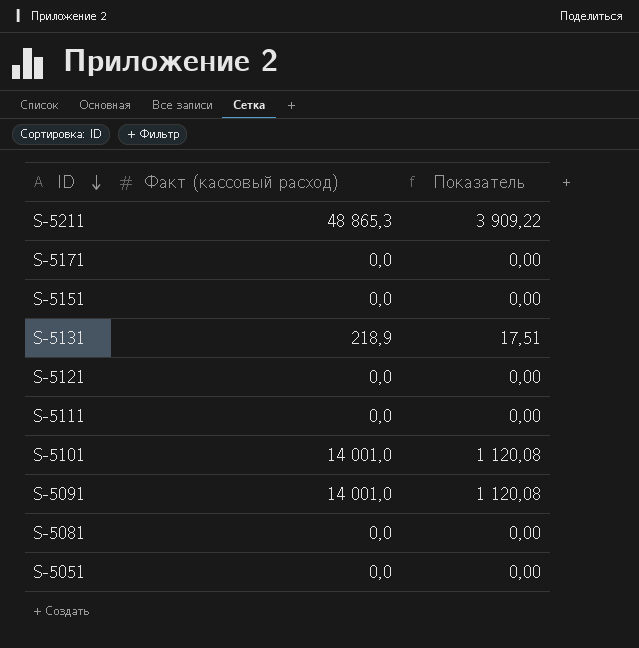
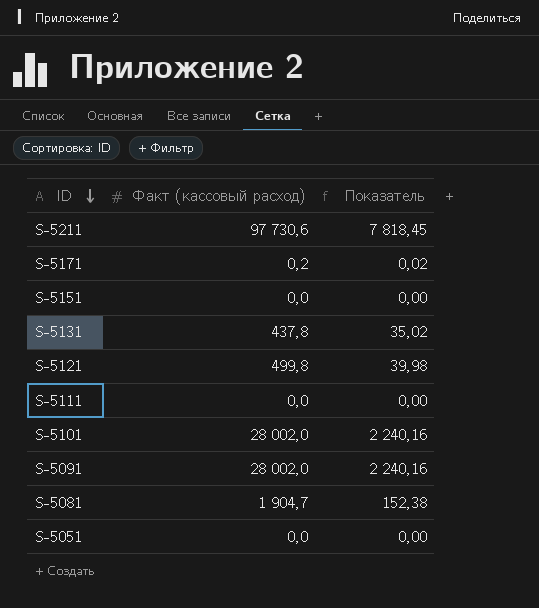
S-5211 | Факт (кассовый расход): 48 865,3 -> 97 730,6
S-5211 | Показатель: 3 909,22 -> 7 818,45
S-5171 | Факт (кассовый расход): 0,0 -> 0,2
S-5171 | Показатель: 0,00 -> 0,02
S-5131 | Факт (кассовый расход): 218,9 -> 437,8
S-5131 | Показатель: 17,51 -> 35,02
S-5121 | Факт (кассовый расход): 0,0 -> 499,8
S-5121 | Показатель: 0,00 -> 39,98
S-5101 | Факт (кассовый расход): 14 001,0 -> 28 002,0
S-5101 | Показатель: 1 120,08 -> 2 240,16
S-5091 | Факт (кассовый расход): 14 001,0 -> 28 002,0
S-5091 | Показатель: 1 120,08 -> 2 240,16
S-5081 | Факт (кассовый расход): 0,0 -> 1 904,7
S-5081 | Показатель: 0,00 -> 152,38

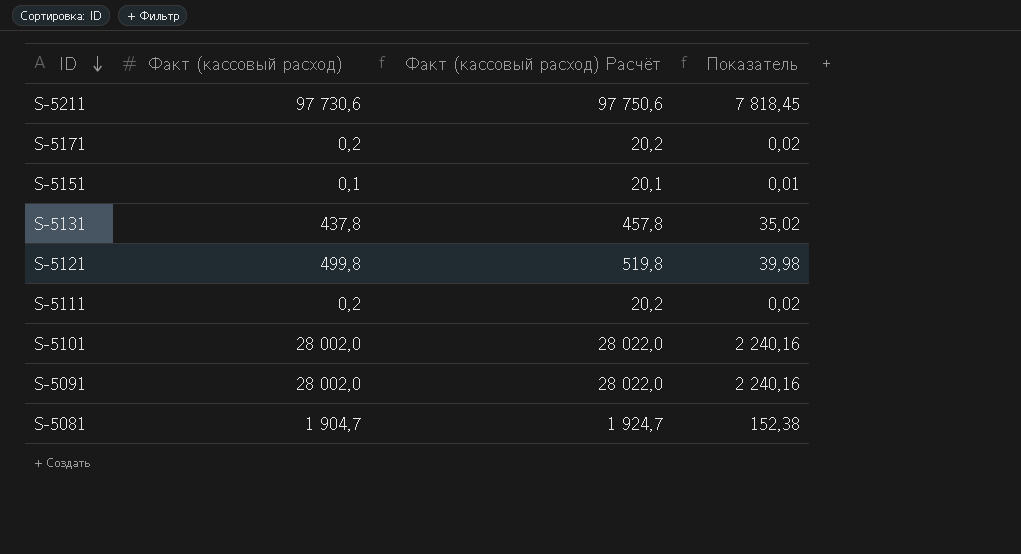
column Факт (кассовый расход) Расчёт | formula: none -> [Факт (кассовый расход)] + 20
row S-5051: 0,0 | 0,00 -> none
S-5151 | Факт (кассовый расход): 0,0 -> 0,1
S-5151 | Показатель: 0,00 -> 0,01
S-5111 | Факт (кассовый расход): 0,0 -> 0,2
S-5111 | Показатель: 0,00 -> 0,02

